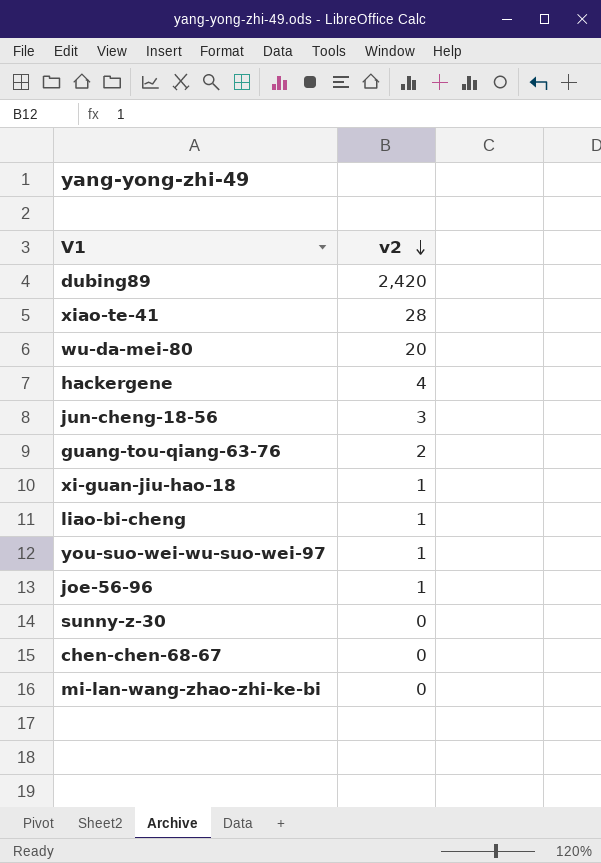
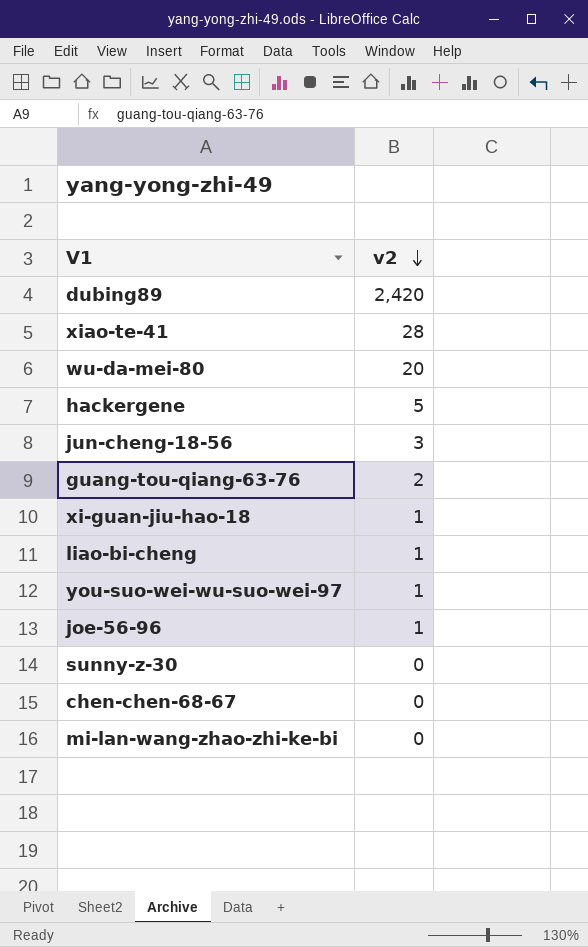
hackergene | v2: 4 -> 5

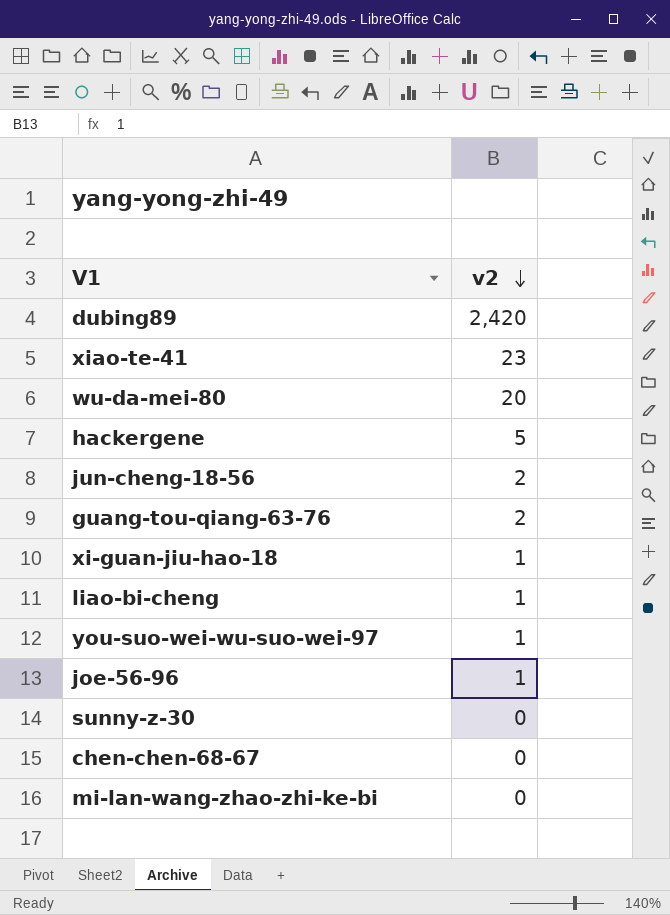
xiao-te-41 | v2: 28 -> 23
jun-cheng-18-56 | v2: 3 -> 2

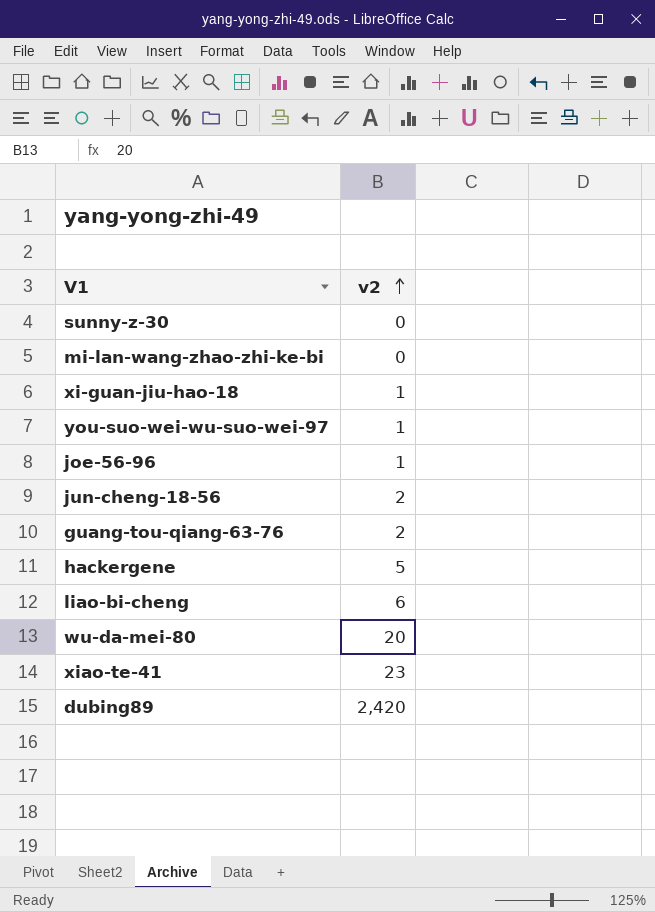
row order: v2 descending -> v2 ascending
row chen-chen-68-67: 0 -> none
liao-bi-cheng | v2: 1 -> 6

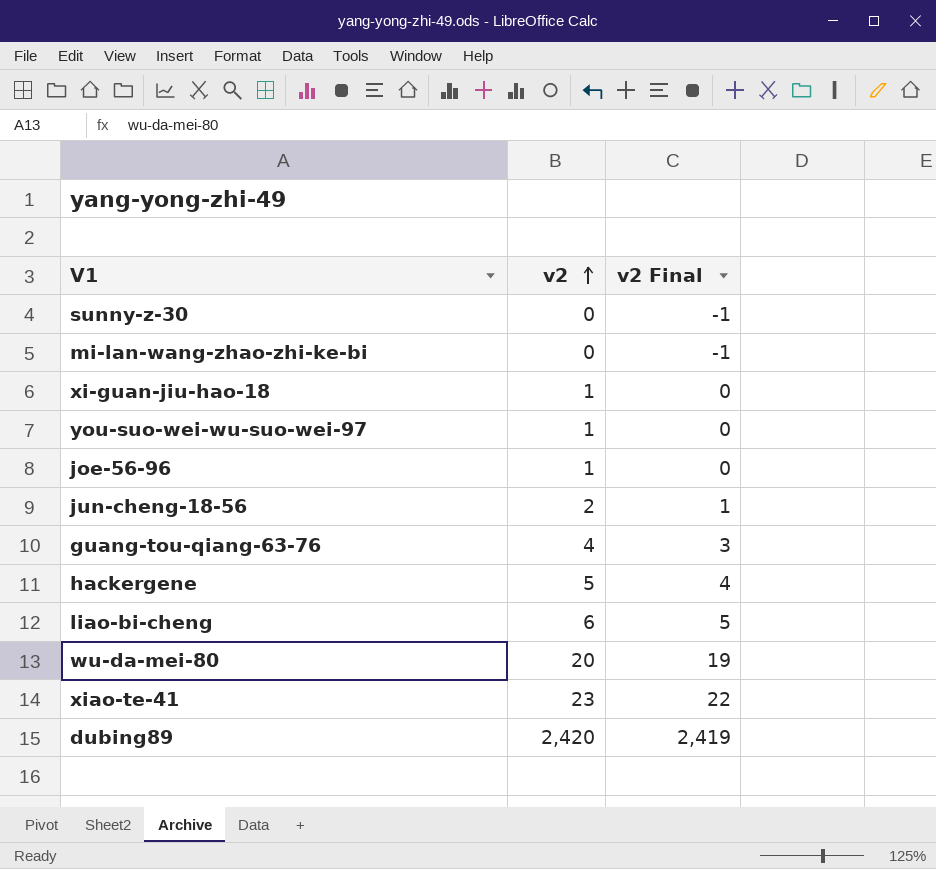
column v2 Final | formula: none -> [v2] - 1
guang-tou-qiang-63-76 | v2: 2 -> 4

